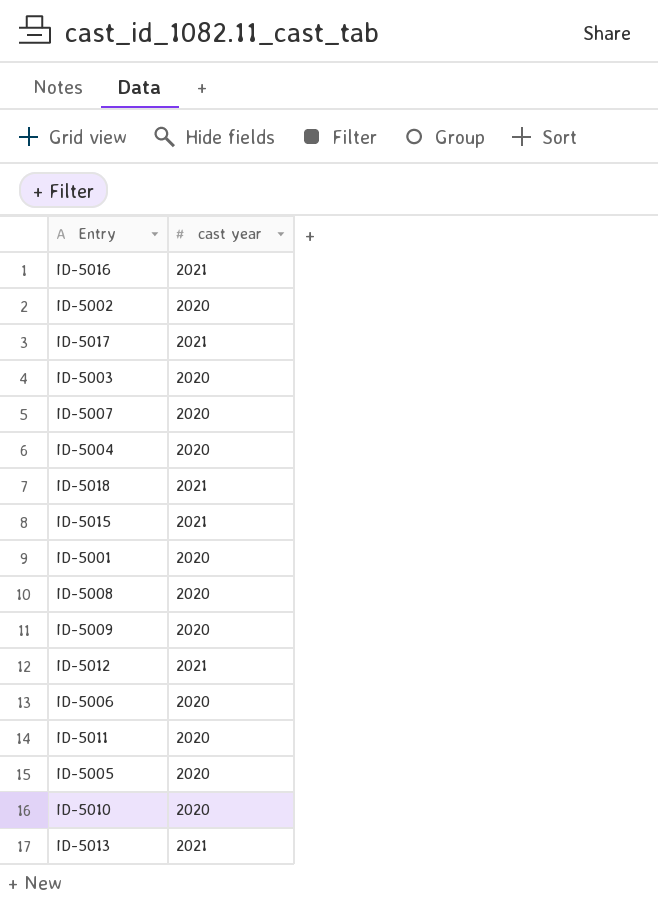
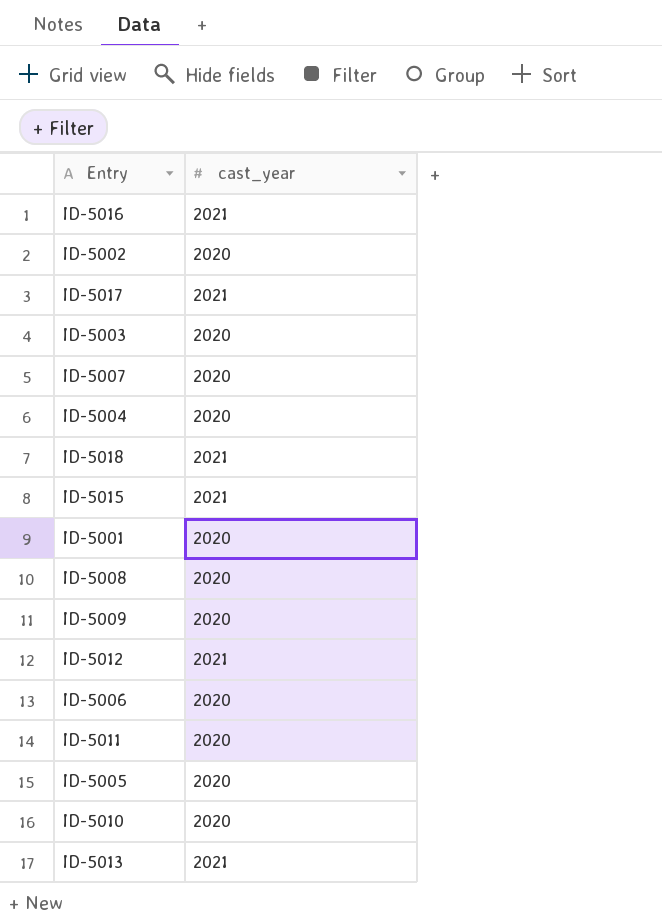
column name: cast year -> cast_year

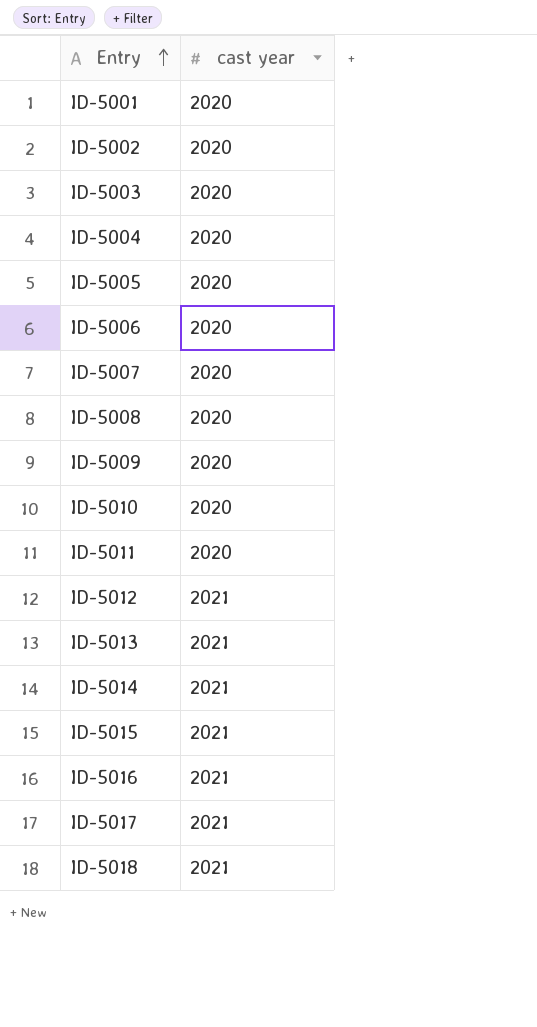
row order: none -> Entry ascending
column name: cast_year -> cast year
row ID-5014: none -> 2021

